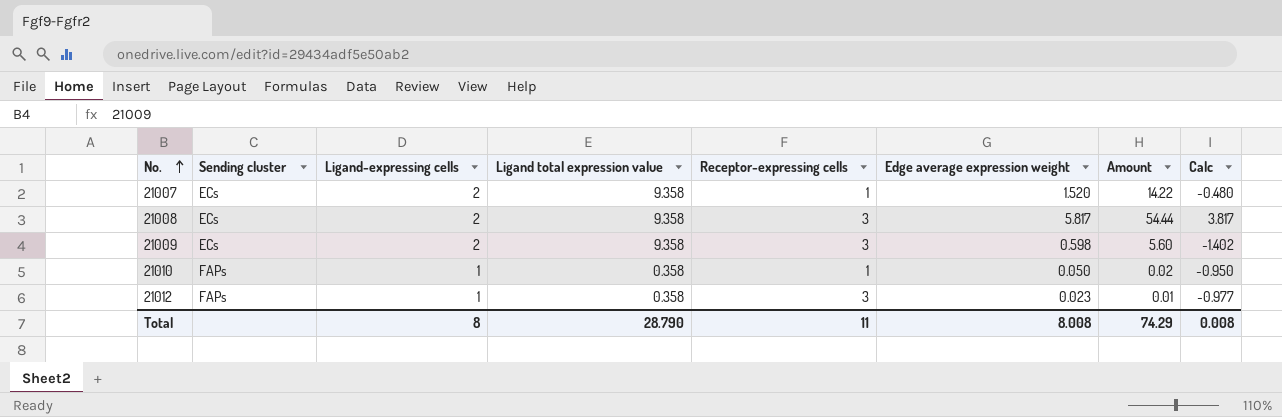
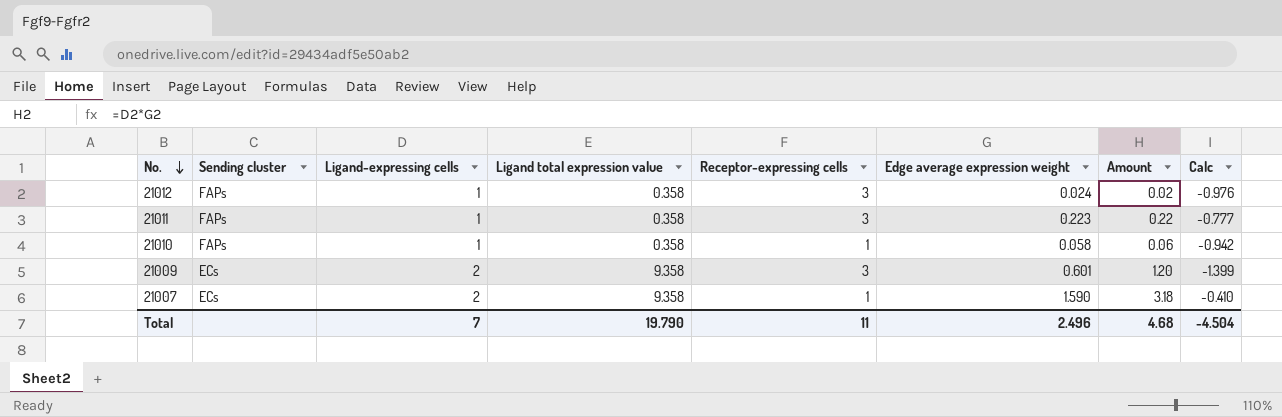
row order: No. ascending -> No. descending
column Amount | formula: [Ligand total expression value] * [Edge average expression weight] -> [Ligand-expressing cells] * [Edge average expression weight]
row 21008: ECs | 2 | 9.358 | 3 | 5.817 | 54.44 | 3.817 -> none
21012 | Edge average expression weight: 0.023 -> 0.024
21012 | Calc: -0.977 -> -0.976
row 21011: none -> FAPs | 1 | 0.358 | 3 | 0.223 | 0.22 | -0.777
21010 | Edge average expression weight: 0.050 -> 0.058
21010 | Calc: -0.950 -> -0.942
21009 | Edge average expression weight: 0.598 -> 0.601
21009 | Calc: -1.402 -> -1.399
21007 | Edge average expression weight: 1.520 -> 1.590
21007 | Calc: -0.480 -> -0.410
Total | Ligand-expressing cells: 8 -> 7
Total | Ligand total expression value: 28.790 -> 19.790
Total | Edge average expression weight: 8.008 -> 2.496
Total | Amount: 74.29 -> 4.68
Total | Calc: 0.008 -> -4.504

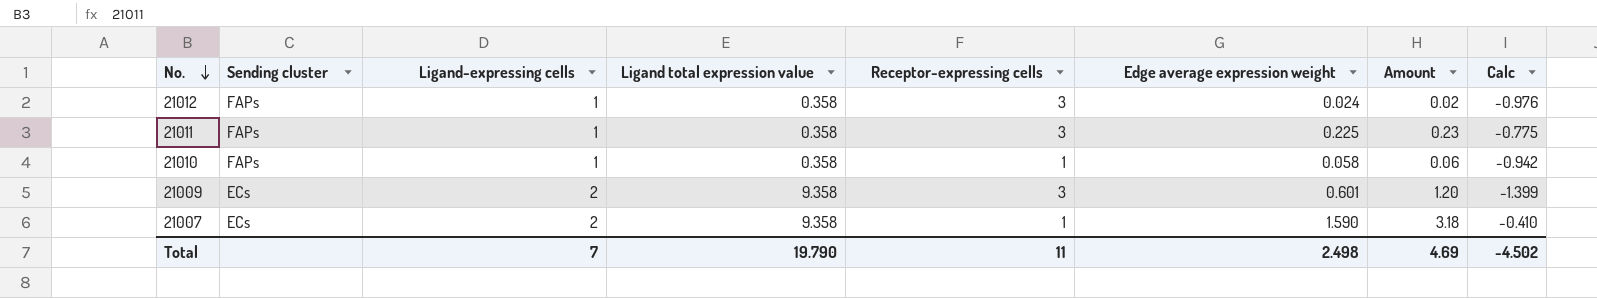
21011 | Edge average expression weight: 0.223 -> 0.225
21011 | Amount: 0.22 -> 0.23
21011 | Calc: -0.777 -> -0.775
Total | Edge average expression weight: 2.496 -> 2.498
Total | Amount: 4.68 -> 4.69
Total | Calc: -4.504 -> -4.502

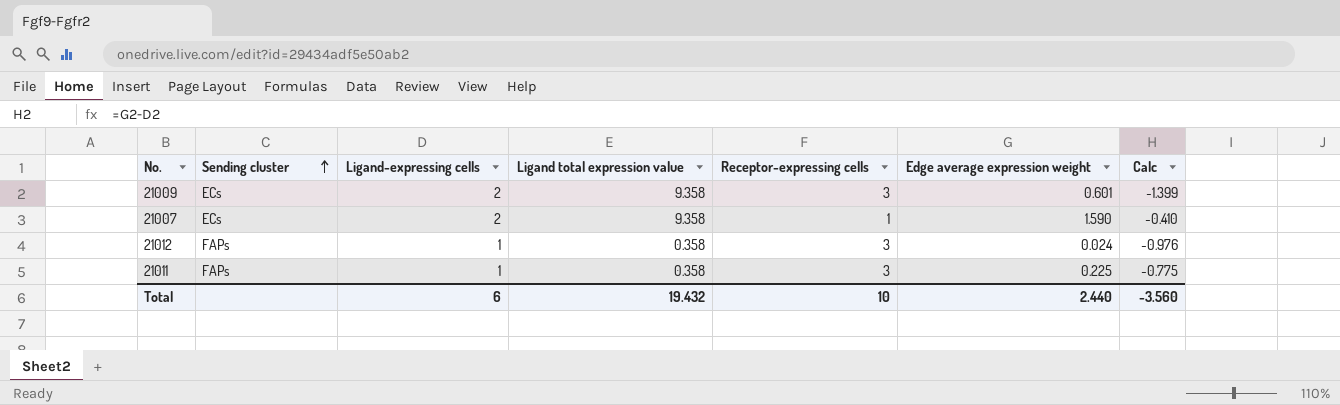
row order: No. descending -> Sending cluster ascending
column Amount | formula: [Ligand-expressing cells] * [Edge average expression weight] -> none
row 21010: FAPs | 1 | 0.358 | 1 | 0.058 | 0.06 | -0.942 -> none
Total | Ligand-expressing cells: 7 -> 6
Total | Ligand total expression value: 19.790 -> 19.432
Total | Receptor-expressing cells: 11 -> 10
Total | Edge average expression weight: 2.498 -> 2.440
Total | Calc: -4.502 -> -3.560

